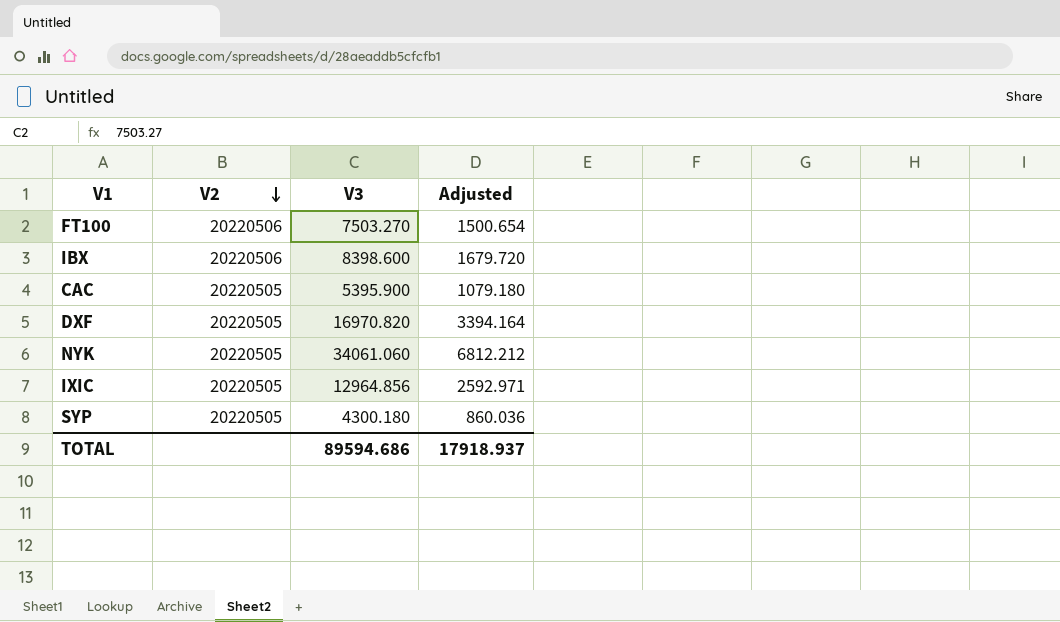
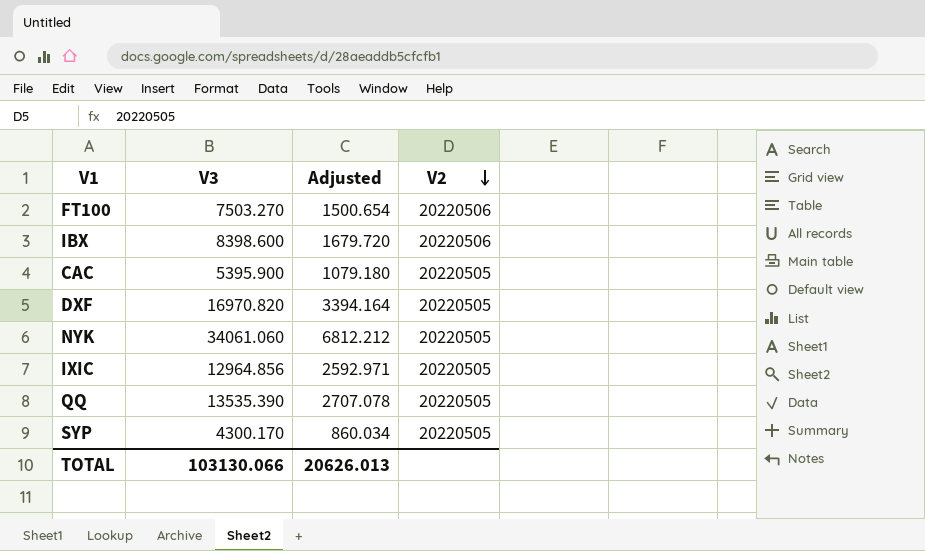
column V2 | position: 2 -> 4
row QQ: none -> 13535.390 | 2707.078 | 20220505
SYP | V3: 4300.180 -> 4300.170
SYP | Adjusted: 860.036 -> 860.034
TOTAL | V3: 89594.686 -> 103130.066
TOTAL | Adjusted: 17918.937 -> 20626.013

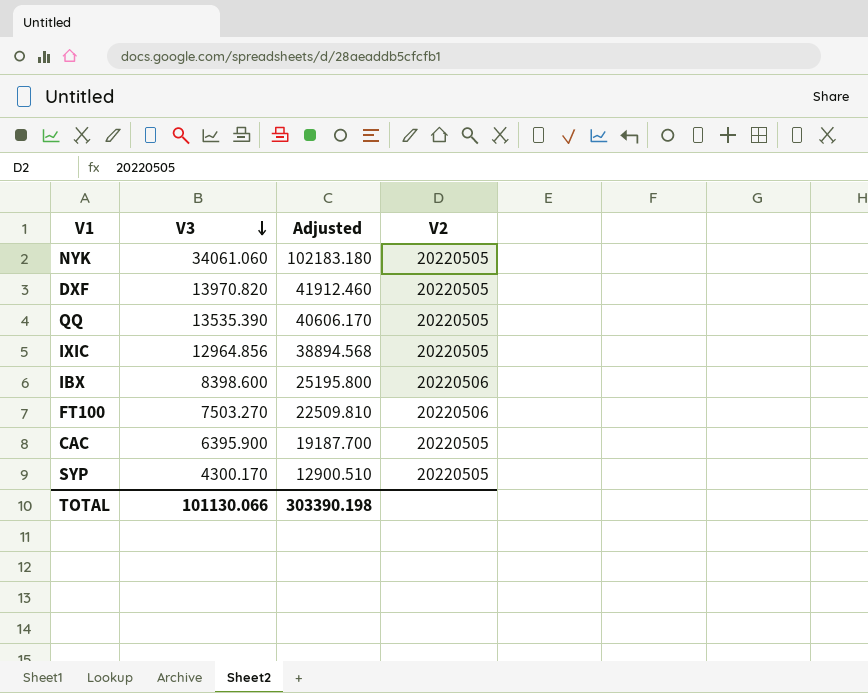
row order: V2 descending -> V3 descending
column Adjusted | formula: [V3] * 0.2 -> [V3] * 3
DXF | V3: 16970.820 -> 13970.820
CAC | V3: 5395.900 -> 6395.900
TOTAL | V3: 103130.066 -> 101130.066
TOTAL | Adjusted: 20626.013 -> 303390.198

